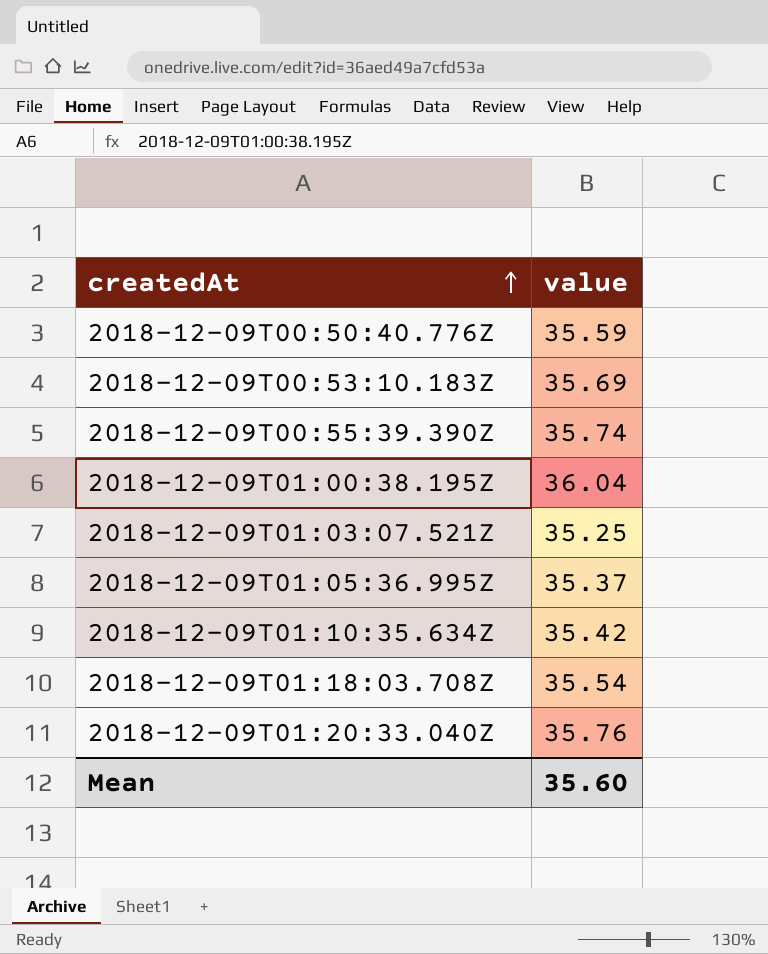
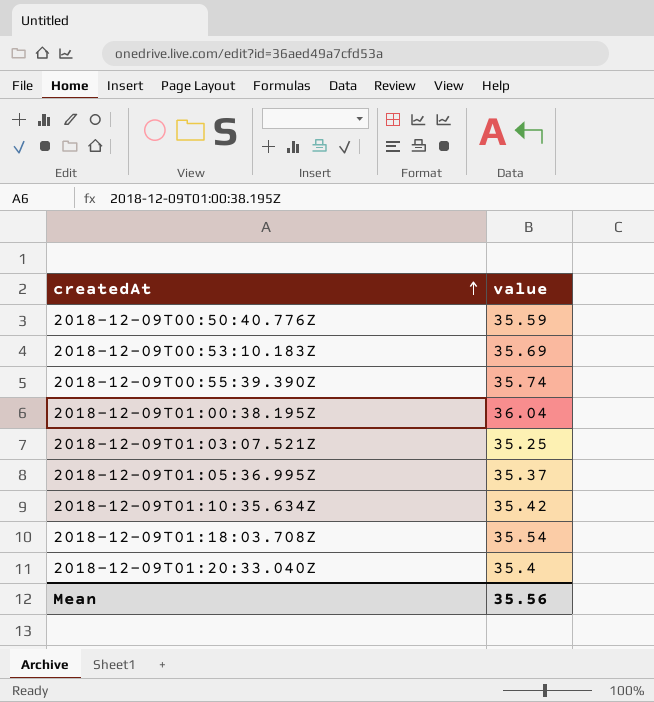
2018-12-09T01:20:33.040Z | value: 35.76 -> 35.4
Mean | value: 35.60 -> 35.56

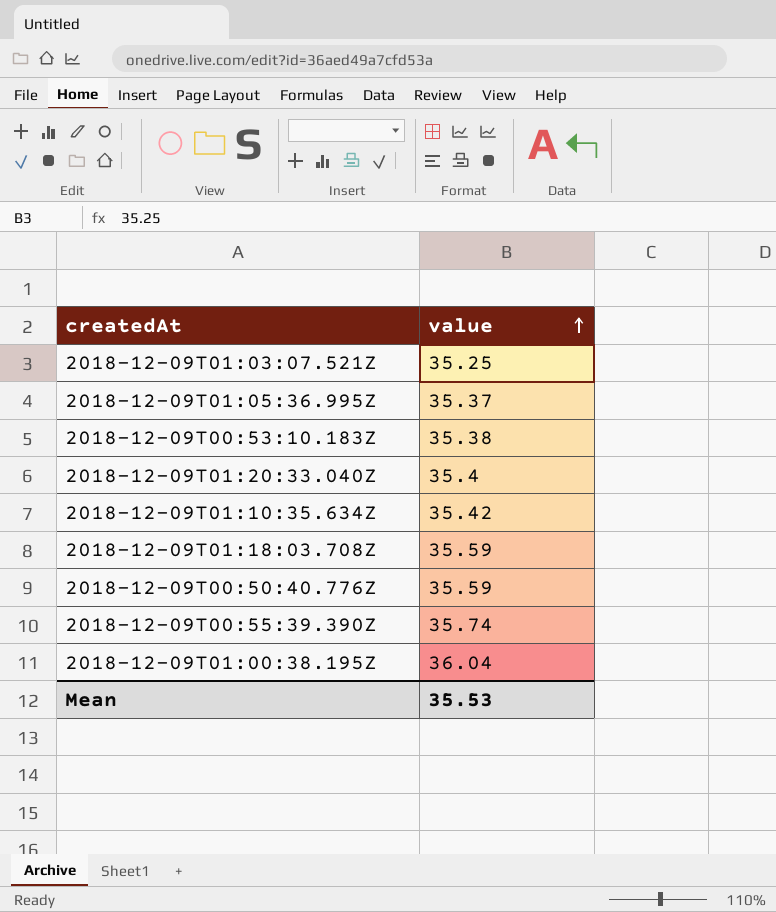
row order: createdAt ascending -> value ascending
2018-12-09T00:53:10.183Z | value: 35.69 -> 35.38
2018-12-09T01:18:03.708Z | value: 35.54 -> 35.59
Mean | value: 35.56 -> 35.53

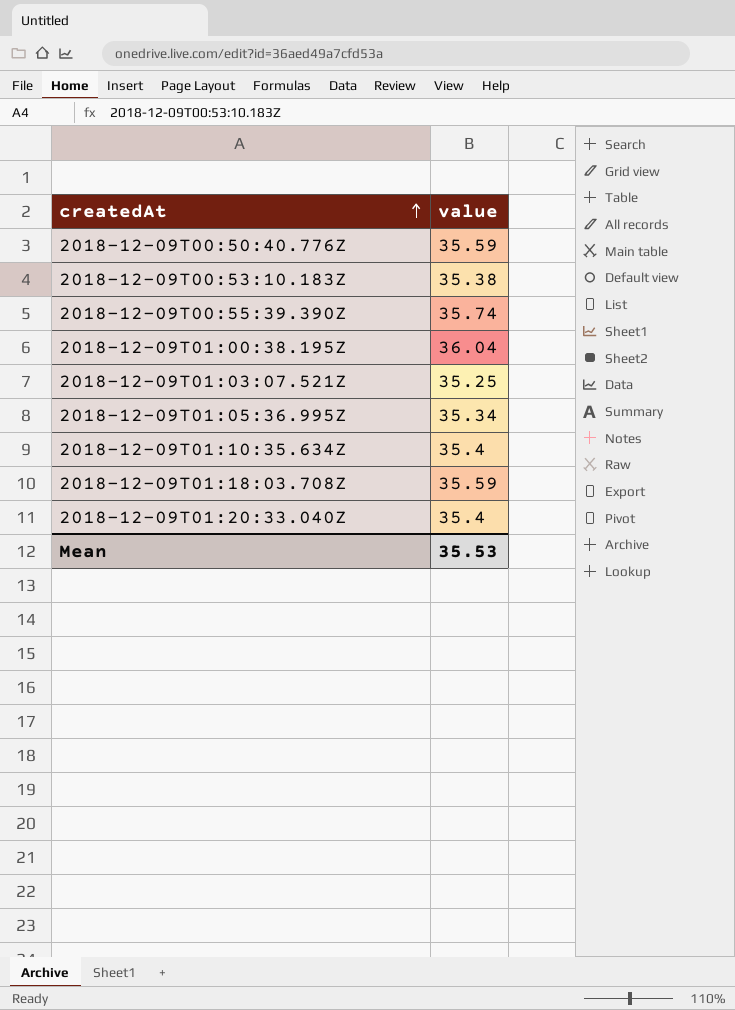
row order: value ascending -> createdAt ascending
2018-12-09T01:05:36.995Z | value: 35.37 -> 35.34
2018-12-09T01:10:35.634Z | value: 35.42 -> 35.4

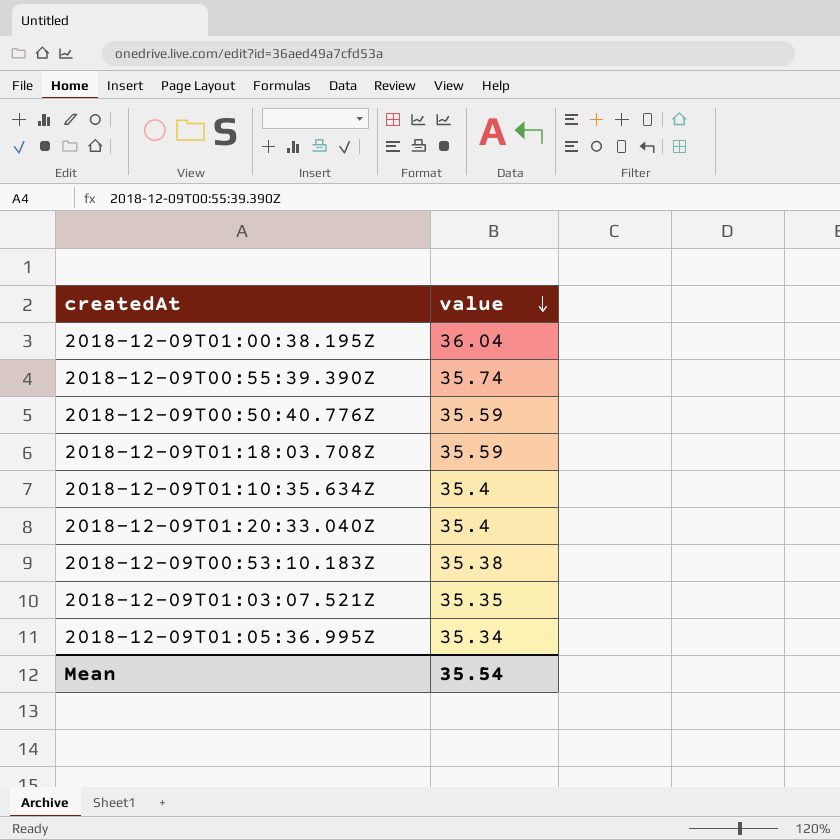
row order: createdAt ascending -> value descending
2018-12-09T01:03:07.521Z | value: 35.25 -> 35.35
Mean | value: 35.53 -> 35.54

